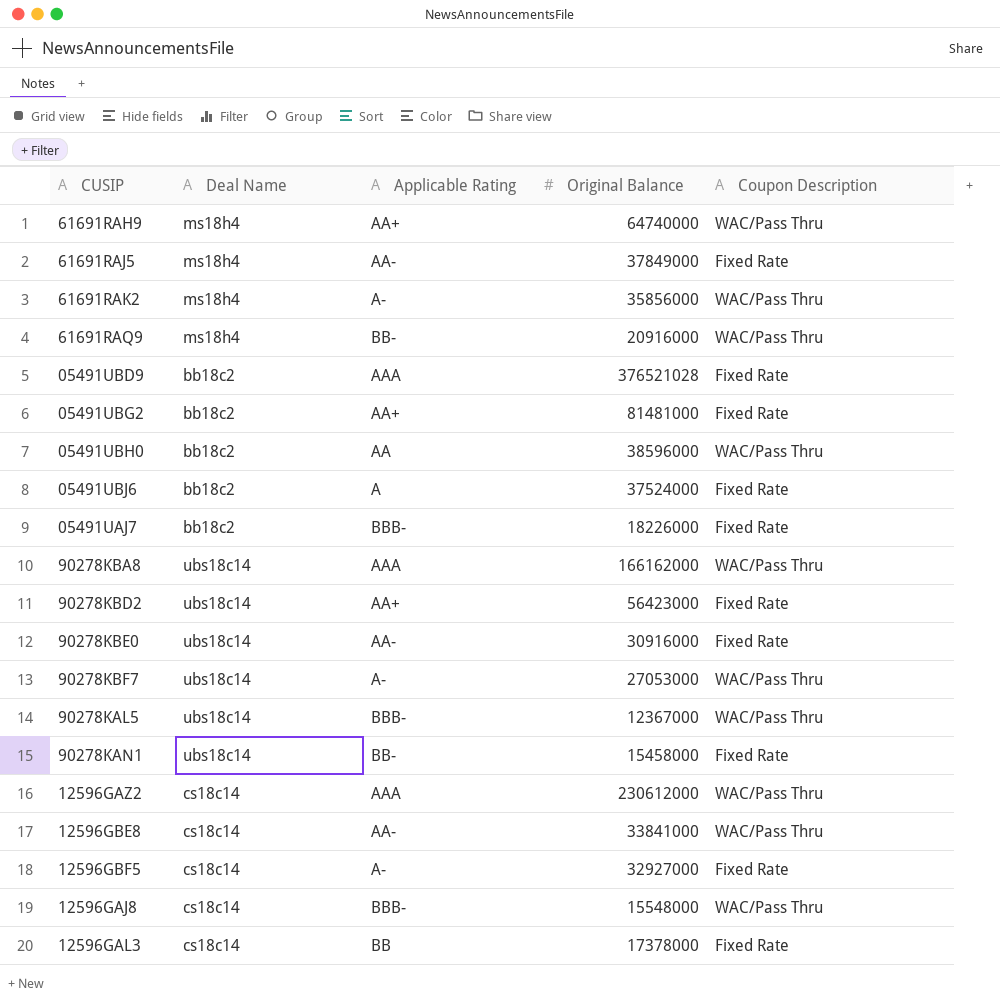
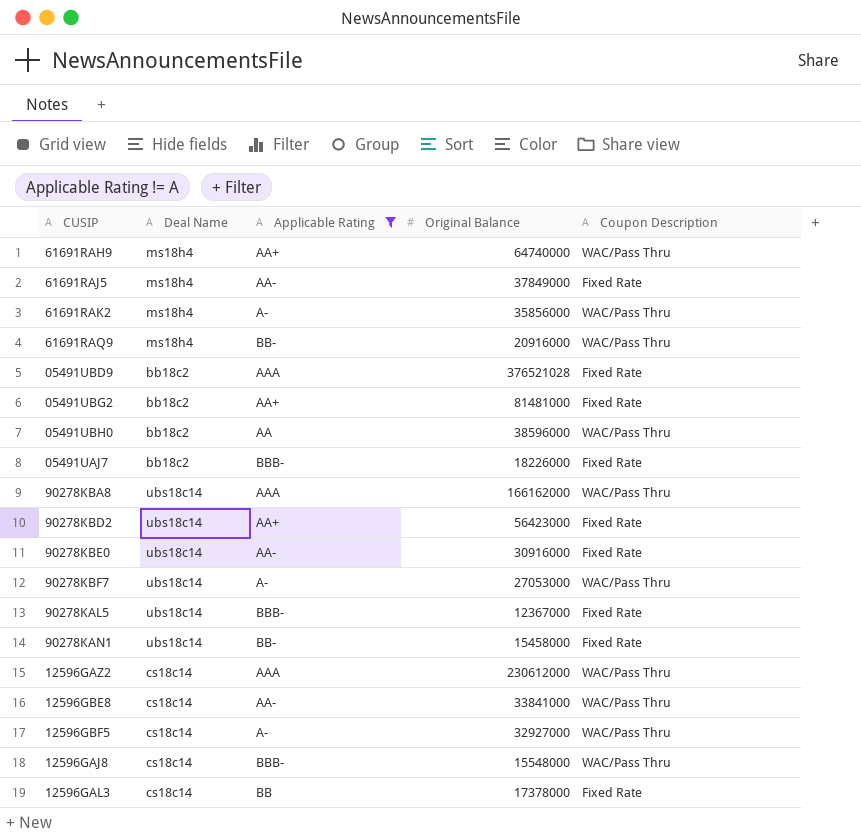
filter: none -> Applicable Rating != A
90278KAL5 | Coupon Description: WAC/Pass Thru -> Fixed Rate
12596GBF5 | Coupon Description: Fixed Rate -> WAC/Pass Thru

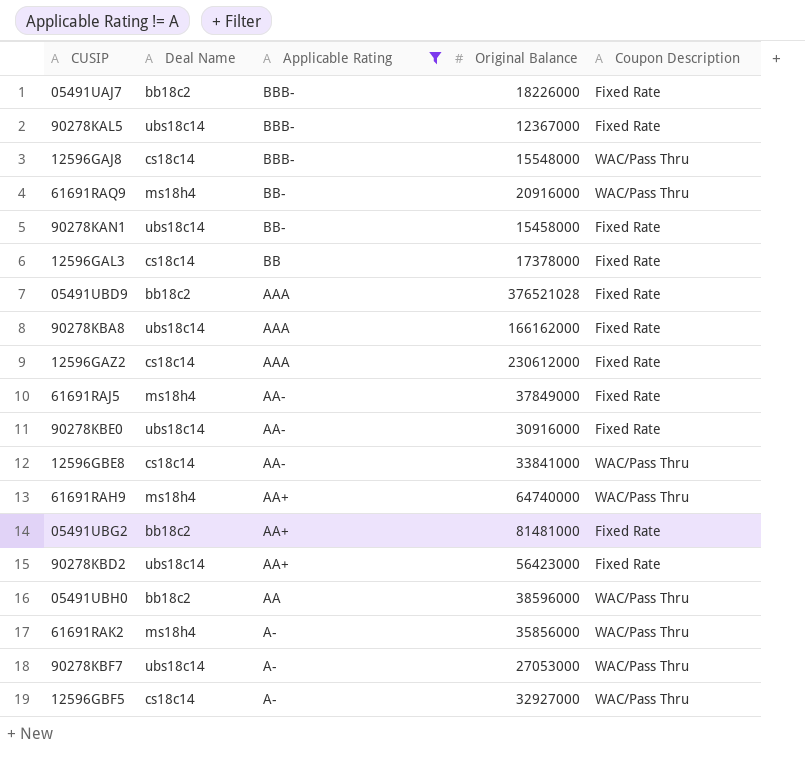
row order: none -> Applicable Rating descending
90278KBA8 | Coupon Description: WAC/Pass Thru -> Fixed Rate
12596GAZ2 | Coupon Description: WAC/Pass Thru -> Fixed Rate

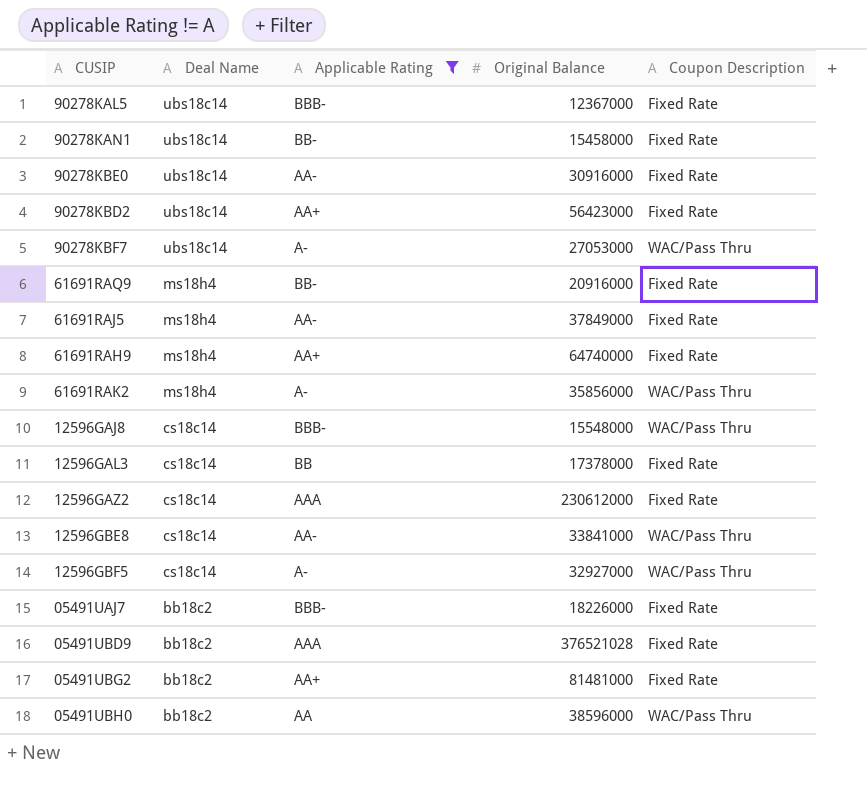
row order: Applicable Rating descending -> Deal Name descending
row 90278KBA8: ubs18c14 | AAA | 166162000 | Fixed Rate -> none
61691RAQ9 | Coupon Description: WAC/Pass Thru -> Fixed Rate
61691RAH9 | Coupon Description: WAC/Pass Thru -> Fixed Rate

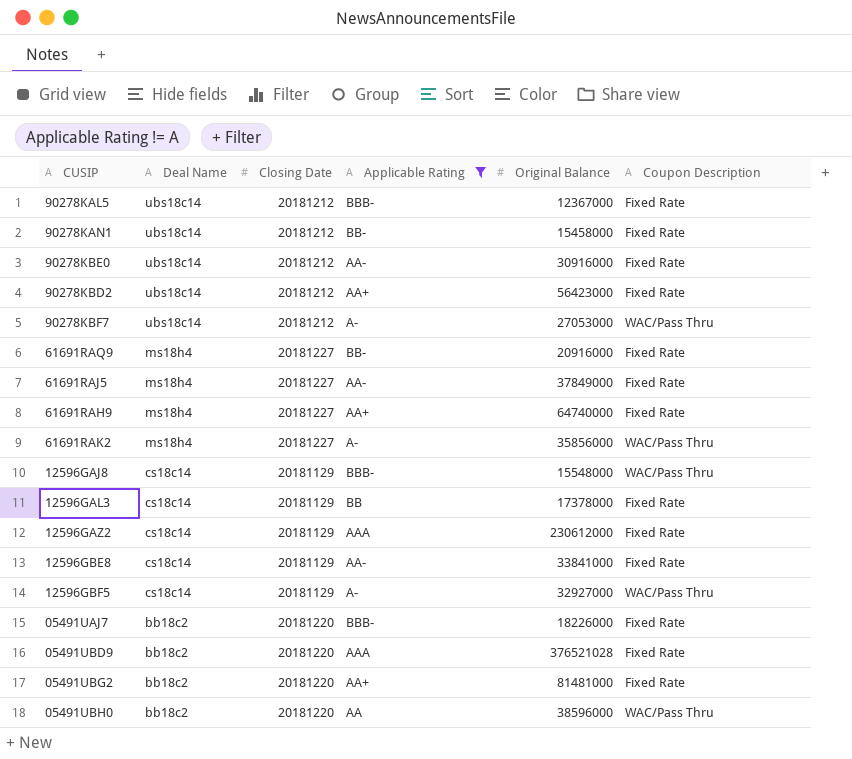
column Closing Date | position: none -> 3
12596GBE8 | Coupon Description: WAC/Pass Thru -> Fixed Rate

